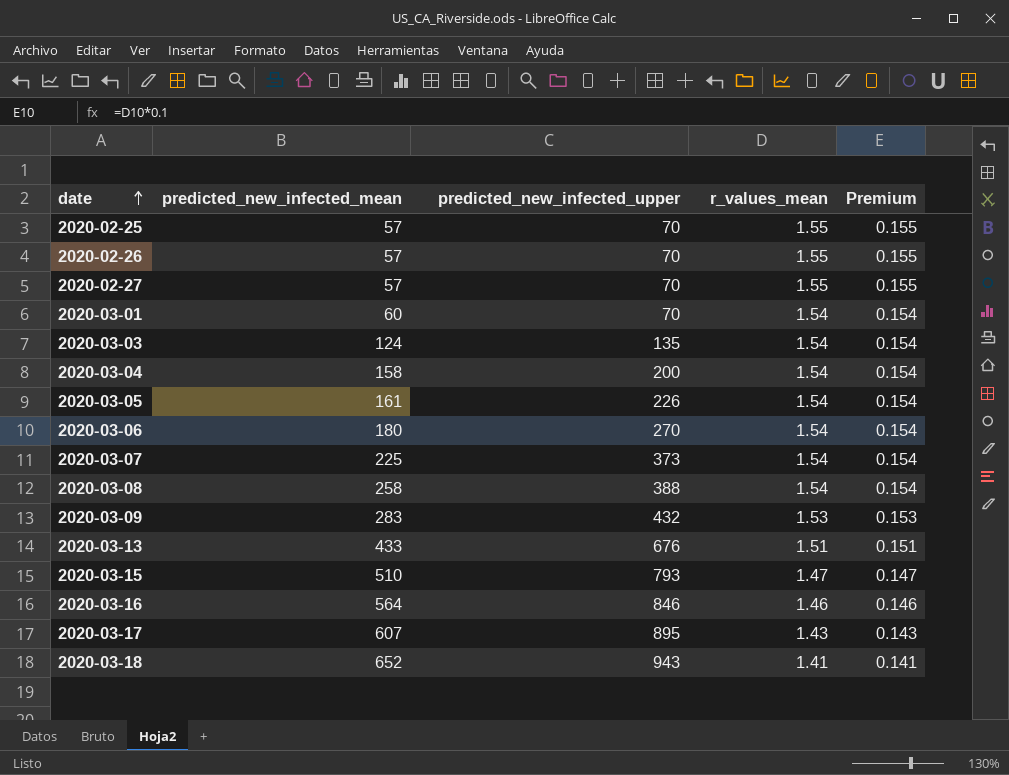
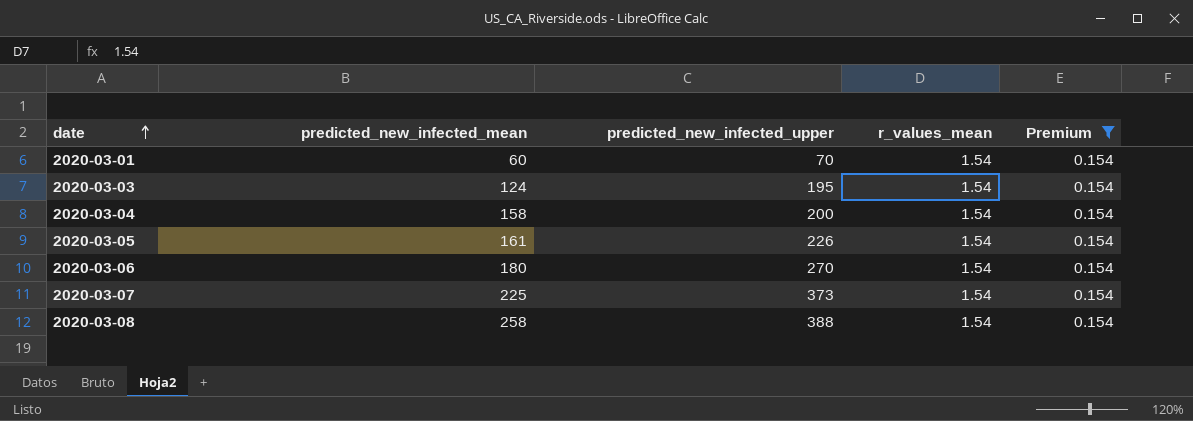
filter: none -> Premium = 0.154
2020-03-03 | predicted_new_infected_upper: 135 -> 195

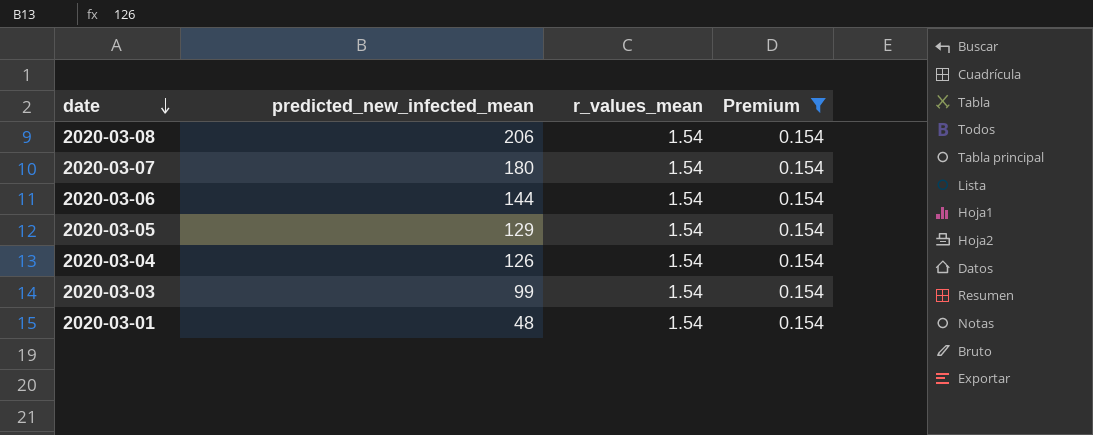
row order: date ascending -> date descending
column predicted_new_infected_upper | position: 3 -> none
2020-03-08 | predicted_new_infected_mean: 258 -> 206
2020-03-07 | predicted_new_infected_mean: 225 -> 180
2020-03-06 | predicted_new_infected_mean: 180 -> 144
2020-03-05 | predicted_new_infected_mean: 161 -> 129
2020-03-04 | predicted_new_infected_mean: 158 -> 126
2020-03-03 | predicted_new_infected_mean: 124 -> 99
2020-03-01 | predicted_new_infected_mean: 60 -> 48

